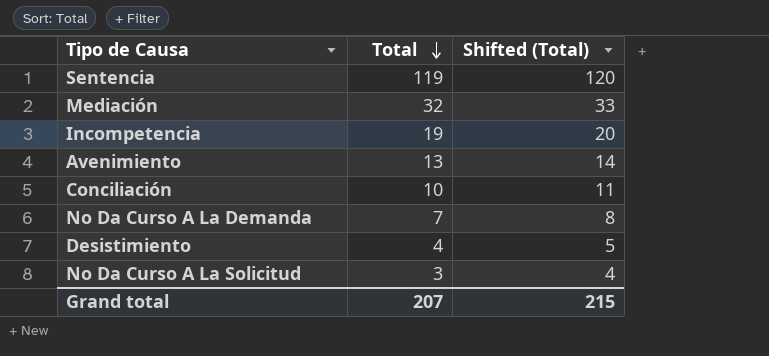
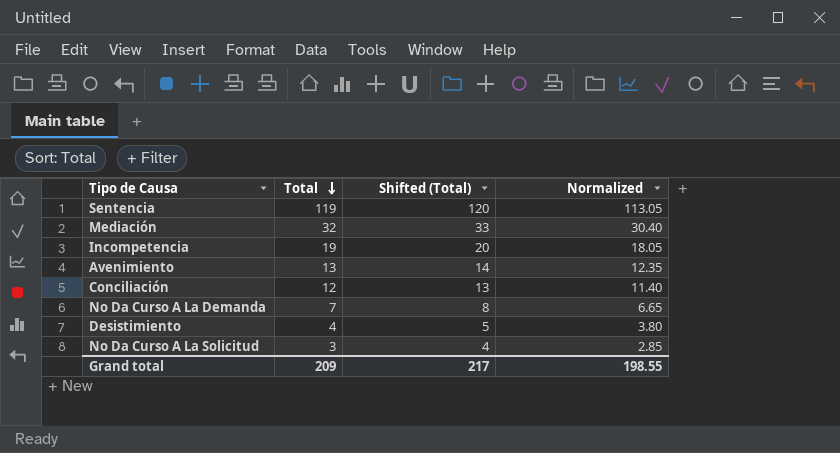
column Normalized | formula: none -> [Total] * 0.95
Conciliación | Total: 10 -> 12
Conciliación | Shifted (Total): 11 -> 13
Grand total | Total: 207 -> 209
Grand total | Shifted (Total): 215 -> 217

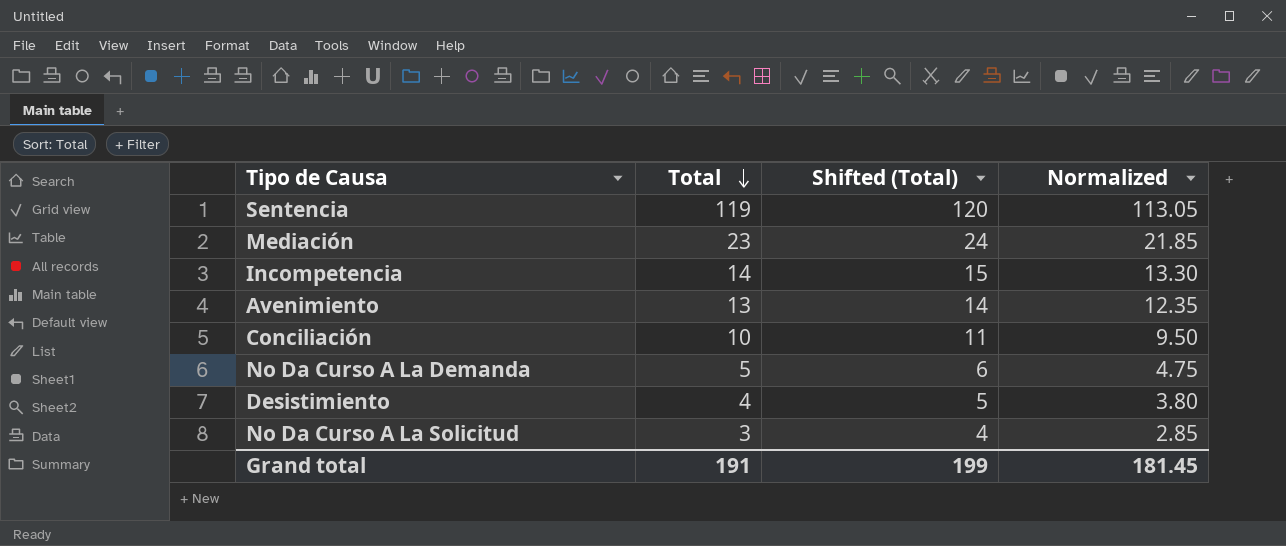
Mediación | Total: 32 -> 23
Mediación | Shifted (Total): 33 -> 24
Mediación | Normalized: 30.40 -> 21.85
Incompetencia | Total: 19 -> 14
Incompetencia | Shifted (Total): 20 -> 15
Incompetencia | Normalized: 18.05 -> 13.30
Conciliación | Total: 12 -> 10
Conciliación | Shifted (Total): 13 -> 11
Conciliación | Normalized: 11.40 -> 9.50
No Da Curso A La Demanda | Total: 7 -> 5
No Da Curso A La Demanda | Shifted (Total): 8 -> 6
No Da Curso A La Demanda | Normalized: 6.65 -> 4.75
Grand total | Total: 209 -> 191
Grand total | Shifted (Total): 217 -> 199
Grand total | Normalized: 198.55 -> 181.45

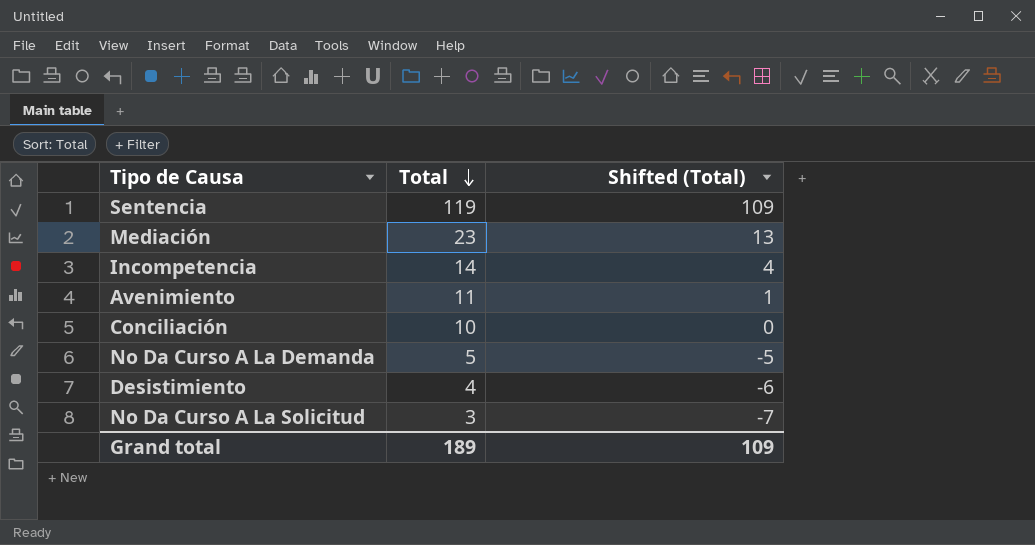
column Normalized | formula: [Total] * 0.95 -> none
column Shifted (Total) | formula: [Total] + 1 -> [Total] - 10
Avenimiento | Total: 13 -> 11
Grand total | Total: 191 -> 189
Grand total | Shifted (Total): 199 -> 109

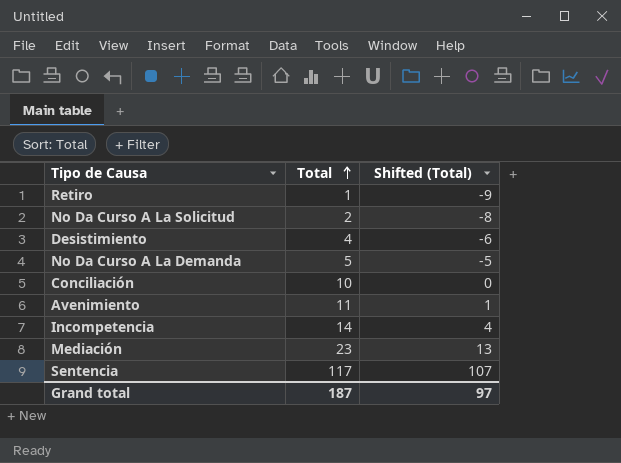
row order: Total descending -> Total ascending
row Retiro: none -> 1 | -9
No Da Curso A La Solicitud | Total: 3 -> 2
No Da Curso A La Solicitud | Shifted (Total): -7 -> -8
Sentencia | Total: 119 -> 117
Sentencia | Shifted (Total): 109 -> 107
Grand total | Total: 189 -> 187
Grand total | Shifted (Total): 109 -> 97

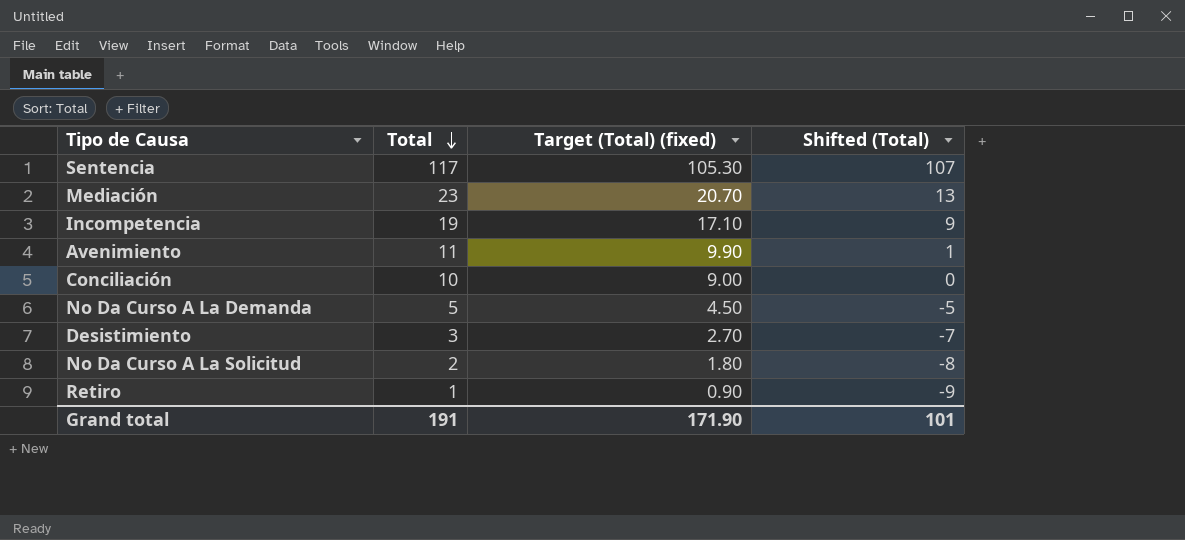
row order: Total ascending -> Total descending
column Target (Total) (fixed) | formula: none -> [Total] * 0.9
Incompetencia | Total: 14 -> 19
Incompetencia | Shifted (Total): 4 -> 9
Desistimiento | Total: 4 -> 3
Desistimiento | Shifted (Total): -6 -> -7
Grand total | Total: 187 -> 191
Grand total | Shifted (Total): 97 -> 101

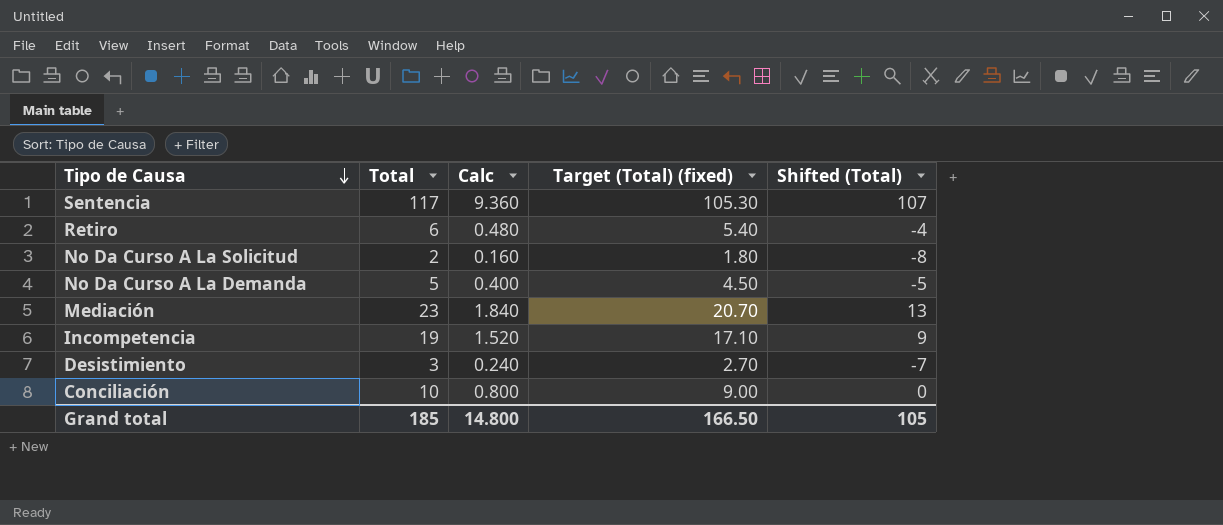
row order: Total descending -> Tipo de Causa descending
column Calc | formula: none -> [Total] * 0.08
row Avenimiento: 11 | 9.90 | 1 -> none
Retiro | Total: 1 -> 6
Retiro | Target (Total) (fixed): 0.90 -> 5.40
Retiro | Shifted (Total): -9 -> -4
Grand total | Total: 191 -> 185
Grand total | Target (Total) (fixed): 171.90 -> 166.50
Grand total | Shifted (Total): 101 -> 105

